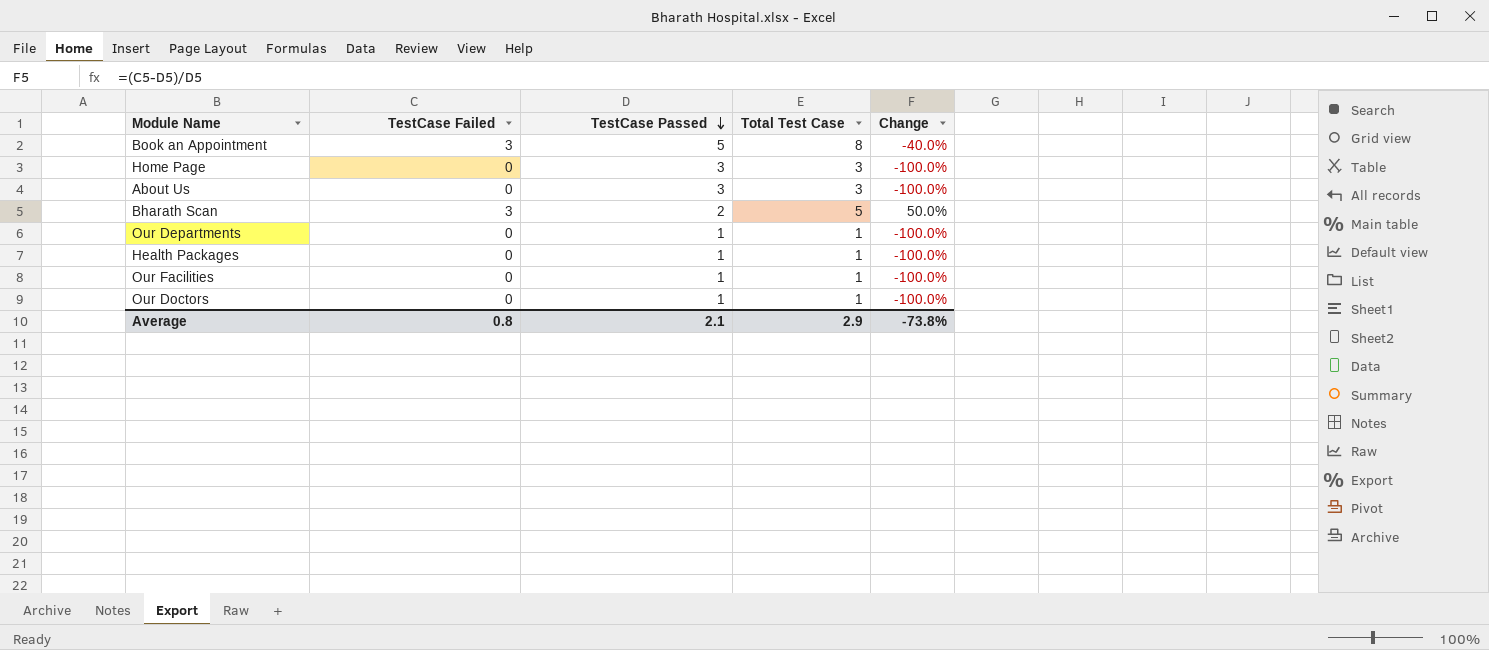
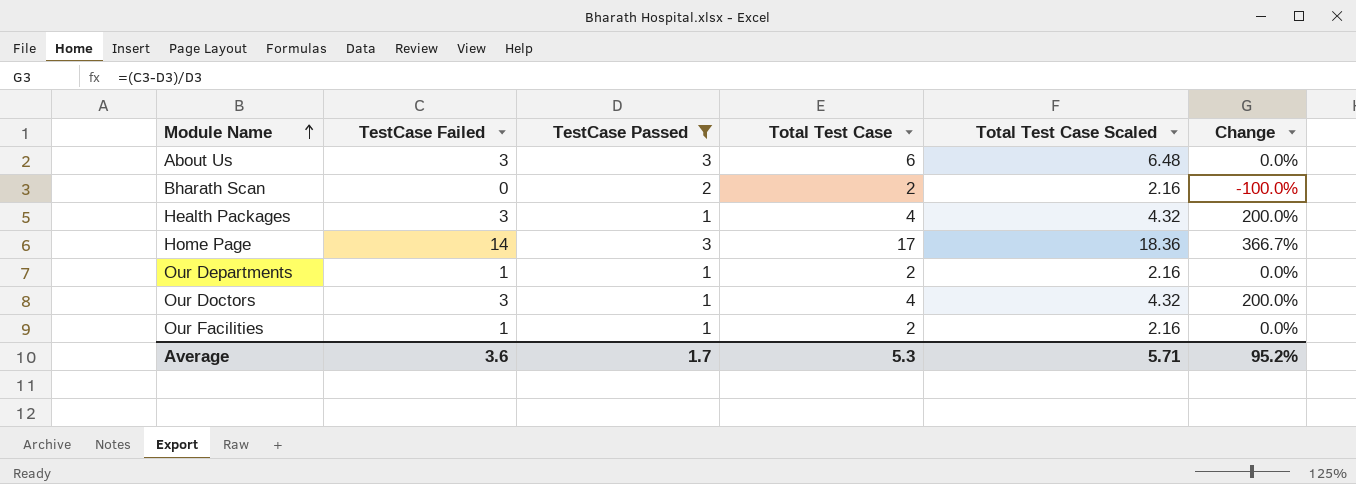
filter: none -> TestCase Passed != 5
row order: TestCase Passed descending -> Module Name ascending
column Total Test Case Scaled | formula: none -> [Total Test Case] * 1.08
About Us | TestCase Failed: 0 -> 3
About Us | Total Test Case: 3 -> 6
About Us | Change: -100.0% -> 0.0%
Bharath Scan | TestCase Failed: 3 -> 0
Bharath Scan | Total Test Case: 5 -> 2
Bharath Scan | Change: 50.0% -> -100.0%
Health Packages | TestCase Failed: 0 -> 3
Health Packages | Total Test Case: 1 -> 4
Health Packages | Change: -100.0% -> 200.0%
Home Page | TestCase Failed: 0 -> 14
Home Page | Total Test Case: 3 -> 17
Home Page | Change: -100.0% -> 366.7%
Our Departments | TestCase Failed: 0 -> 1
Our Departments | Total Test Case: 1 -> 2
Our Departments | Change: -100.0% -> 0.0%
Our Doctors | TestCase Failed: 0 -> 3
Our Doctors | Total Test Case: 1 -> 4
Our Doctors | Change: -100.0% -> 200.0%
Our Facilities | TestCase Failed: 0 -> 1
Our Facilities | Total Test Case: 1 -> 2
Our Facilities | Change: -100.0% -> 0.0%
Average | TestCase Failed: 0.8 -> 3.6
Average | TestCase Passed: 2.1 -> 1.7
Average | Total Test Case: 2.9 -> 5.3
Average | Change: -73.8% -> 95.2%

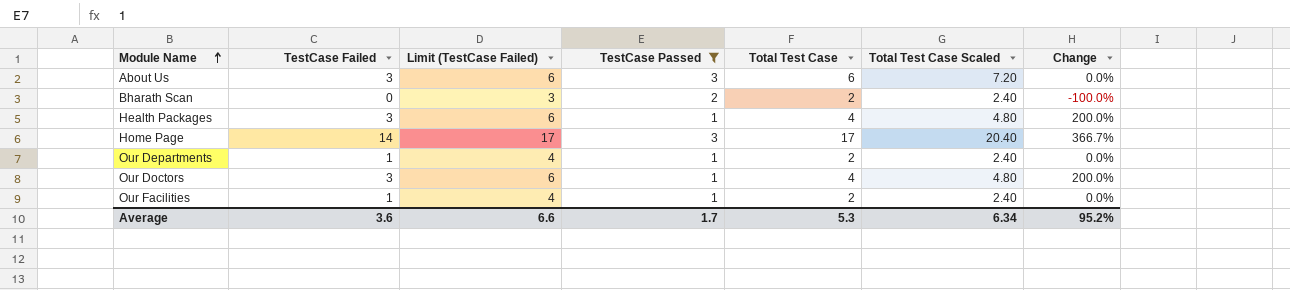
column Limit (TestCase Failed) | formula: none -> [TestCase Failed] + 3
column Total Test Case Scaled | formula: [Total Test Case] * 1.08 -> [Total Test Case] * 1.2
Average | Total Test Case Scaled: 5.71 -> 6.34

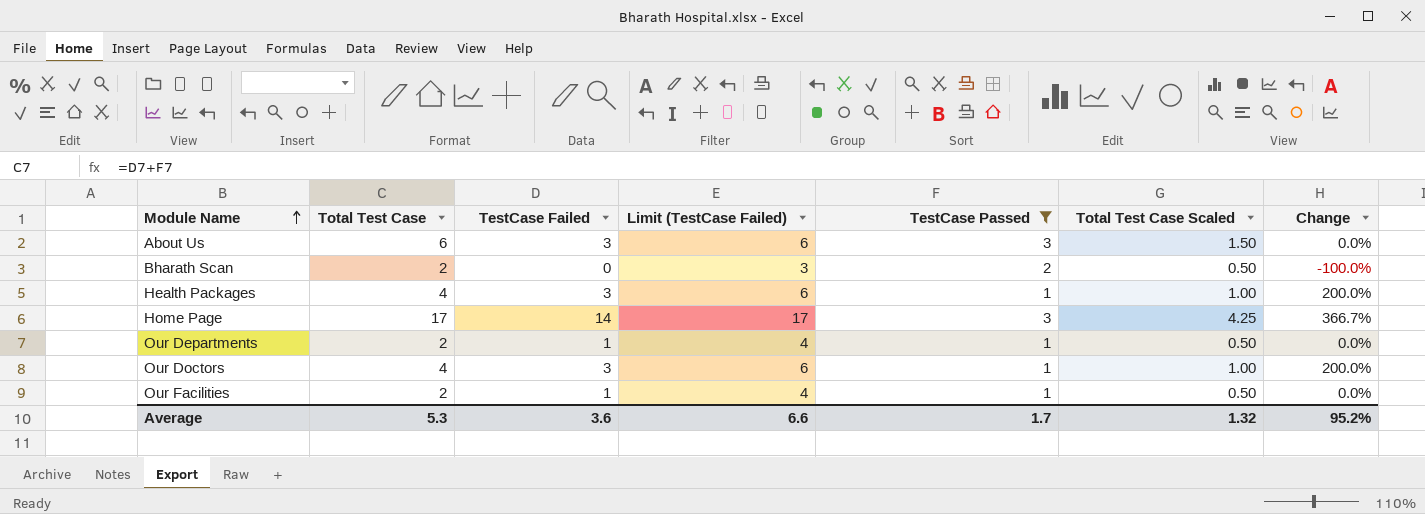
column Total Test Case | position: 5 -> 2
column Total Test Case Scaled | formula: [Total Test Case] * 1.2 -> [Total Test Case] * 0.25
Average | Total Test Case Scaled: 6.34 -> 1.32

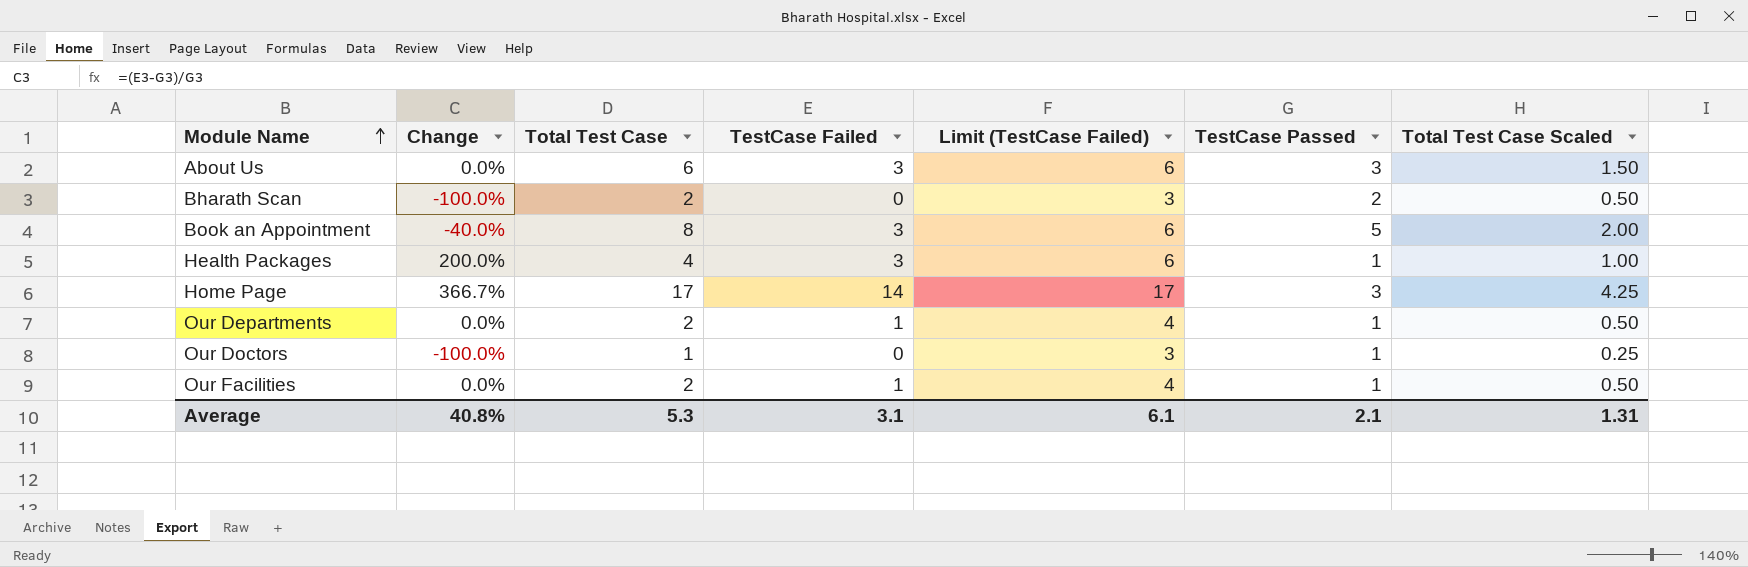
filter: TestCase Passed != 5 -> none
column Change | position: 7 -> 2
Our Doctors | Change: 200.0% -> -100.0%
Our Doctors | Total Test Case: 4 -> 1
Our Doctors | TestCase Failed: 3 -> 0
Our Doctors | Limit (TestCase Failed): 6 -> 3
Our Doctors | Total Test Case Scaled: 1.00 -> 0.25
Average | Change: 95.2% -> 40.8%
Average | TestCase Failed: 3.6 -> 3.1
Average | Limit (TestCase Failed): 6.6 -> 6.1
Average | TestCase Passed: 1.7 -> 2.1
Average | Total Test Case Scaled: 1.32 -> 1.31

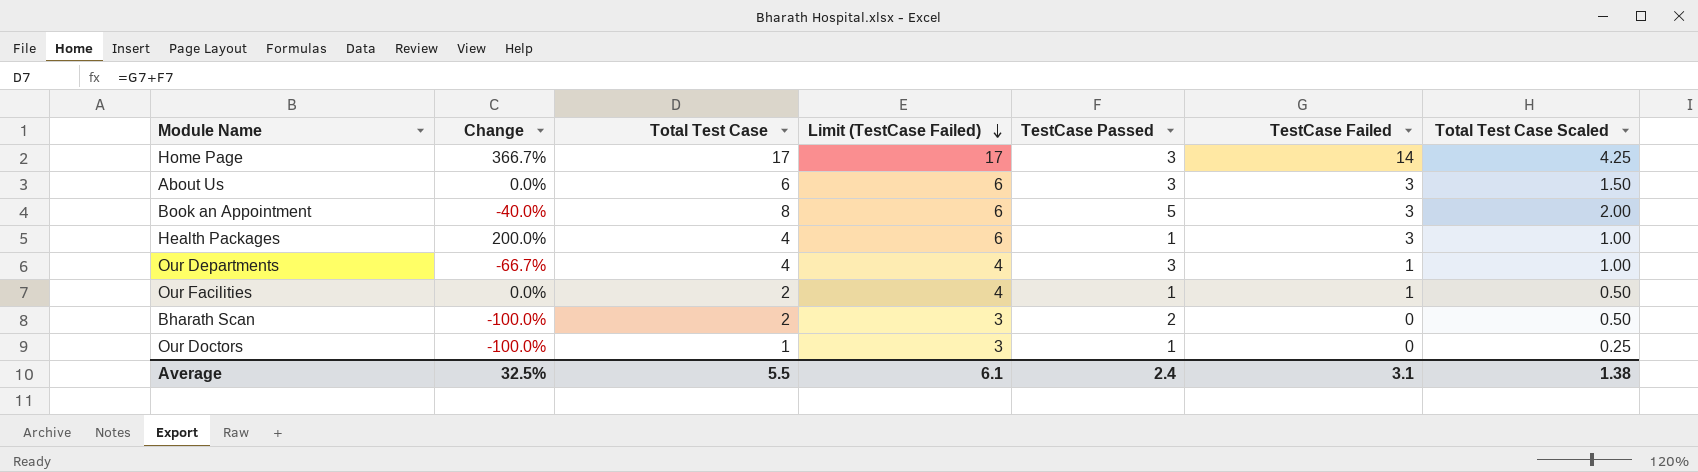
row order: Module Name ascending -> Limit (TestCase Failed) descending
column TestCase Failed | position: 4 -> 6
Our Departments | Change: 0.0% -> -66.7%
Our Departments | Total Test Case: 2 -> 4
Our Departments | TestCase Passed: 1 -> 3
Our Departments | Total Test Case Scaled: 0.50 -> 1.00
Average | Change: 40.8% -> 32.5%
Average | Total Test Case: 5.3 -> 5.5
Average | TestCase Passed: 2.1 -> 2.4
Average | Total Test Case Scaled: 1.31 -> 1.38

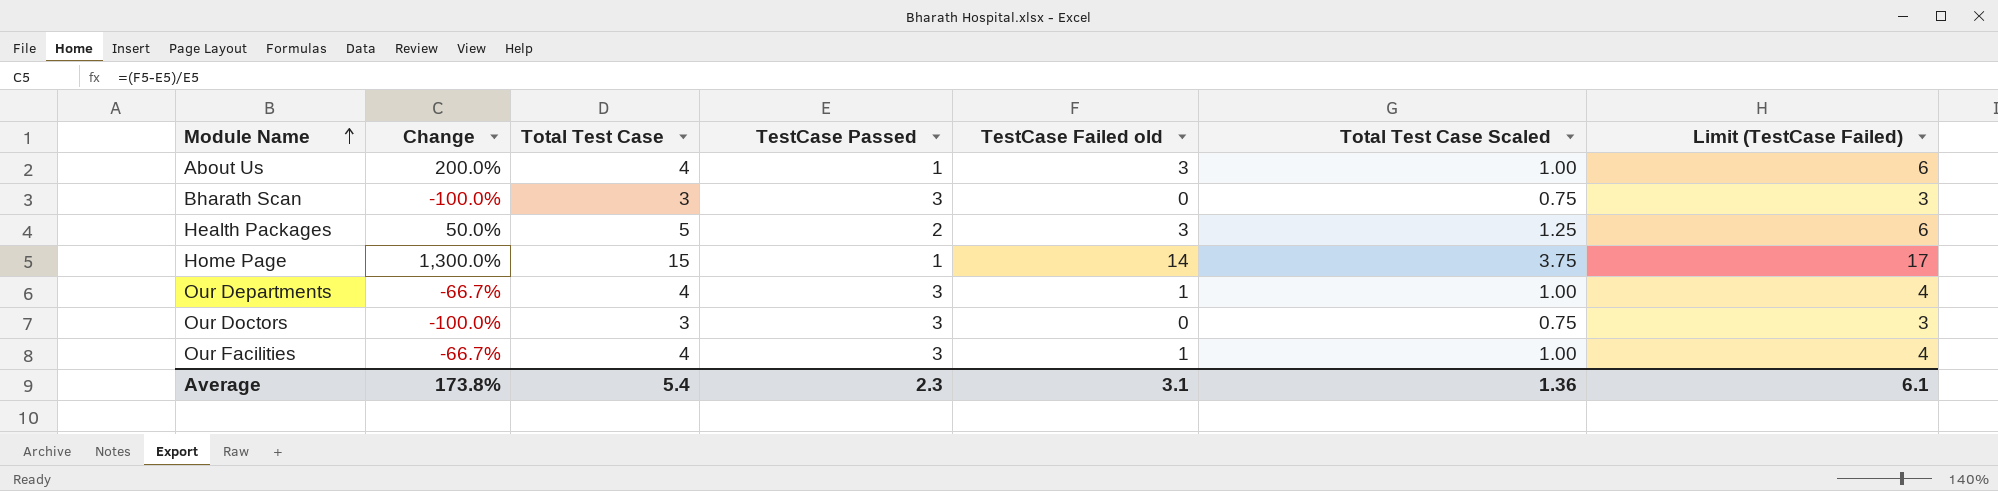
row order: Limit (TestCase Failed) descending -> Module Name ascending
column name: TestCase Failed -> TestCase Failed old
column Limit (TestCase Failed) | position: 4 -> 7
row Book an Appointment: -40.0% | 8 | 6 | 5 | 3 | 2.00 -> none
About Us | Change: 0.0% -> 200.0%
About Us | Total Test Case: 6 -> 4
About Us | TestCase Passed: 3 -> 1
About Us | Total Test Case Scaled: 1.50 -> 1.00
Bharath Scan | Total Test Case: 2 -> 3
Bharath Scan | TestCase Passed: 2 -> 3
Bharath Scan | Total Test Case Scaled: 0.50 -> 0.75
Health Packages | Change: 200.0% -> 50.0%
Health Packages | Total Test Case: 4 -> 5
Health Packages | TestCase Passed: 1 -> 2
Health Packages | Total Test Case Scaled: 1.00 -> 1.25
Home Page | Change: 366.7% -> 1,300.0%
Home Page | Total Test Case: 17 -> 15
Home Page | TestCase Passed: 3 -> 1
Home Page | Total Test Case Scaled: 4.25 -> 3.75
Our Doctors | Total Test Case: 1 -> 3
Our Doctors | TestCase Passed: 1 -> 3
Our Doctors | Total Test Case Scaled: 0.25 -> 0.75
Our Facilities | Change: 0.0% -> -66.7%
Our Facilities | Total Test Case: 2 -> 4
Our Facilities | TestCase Passed: 1 -> 3
Our Facilities | Total Test Case Scaled: 0.50 -> 1.00
Average | Change: 32.5% -> 173.8%
Average | Total Test Case: 5.5 -> 5.4
Average | TestCase Passed: 2.4 -> 2.3
Average | Total Test Case Scaled: 1.38 -> 1.36

